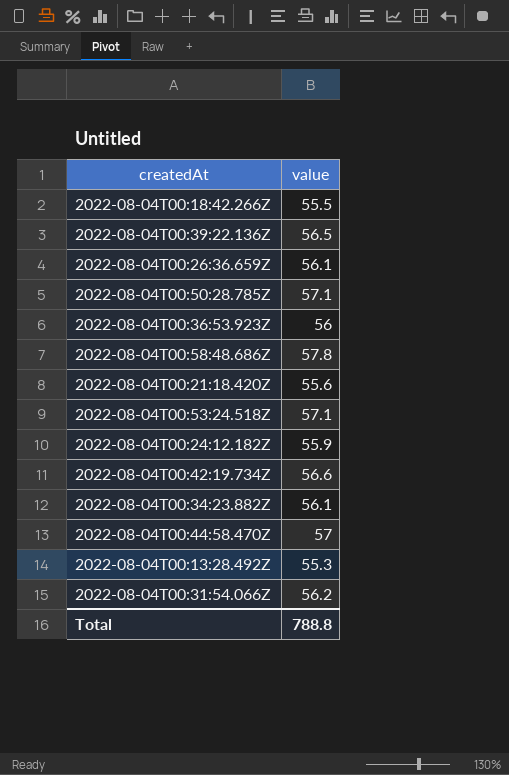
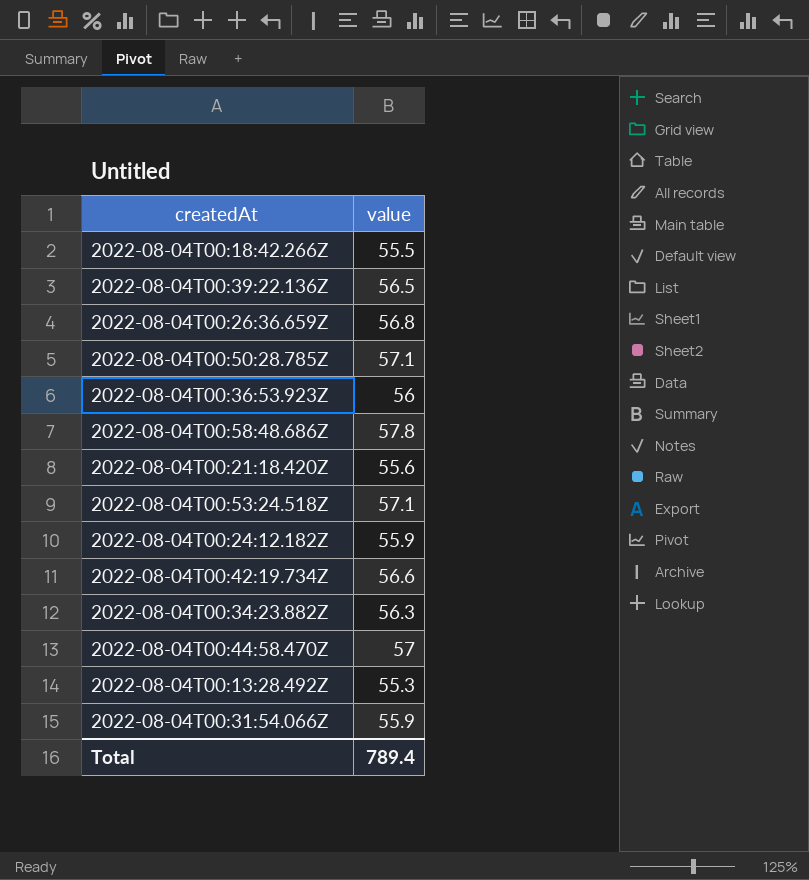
2022-08-04T00:26:36.659Z | value: 56.1 -> 56.8
2022-08-04T00:34:23.882Z | value: 56.1 -> 56.3
2022-08-04T00:31:54.066Z | value: 56.2 -> 55.9
Total | value: 788.8 -> 789.4

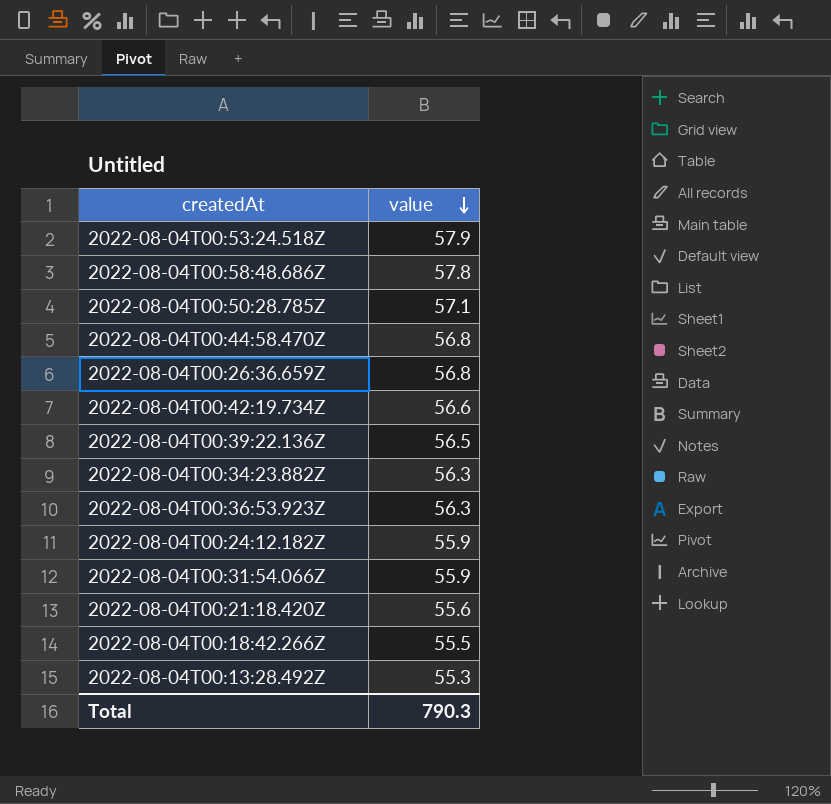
row order: none -> value descending
2022-08-04T00:53:24.518Z | value: 57.1 -> 57.9
2022-08-04T00:44:58.470Z | value: 57 -> 56.8
2022-08-04T00:36:53.923Z | value: 56 -> 56.3
Total | value: 789.4 -> 790.3

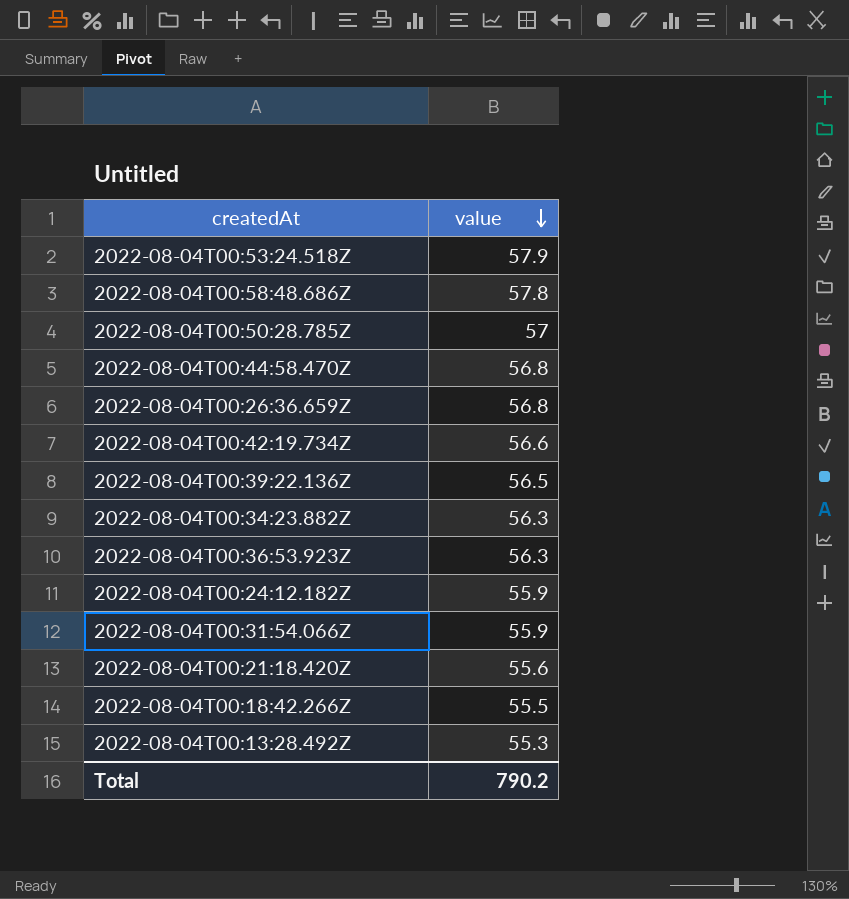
2022-08-04T00:50:28.785Z | value: 57.1 -> 57
Total | value: 790.3 -> 790.2

